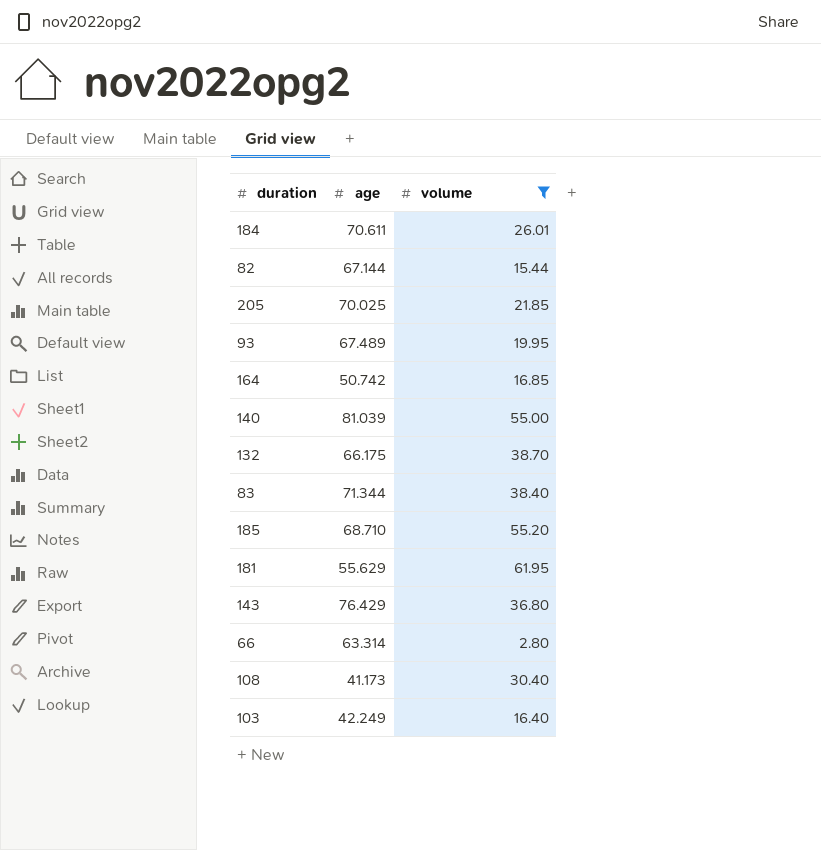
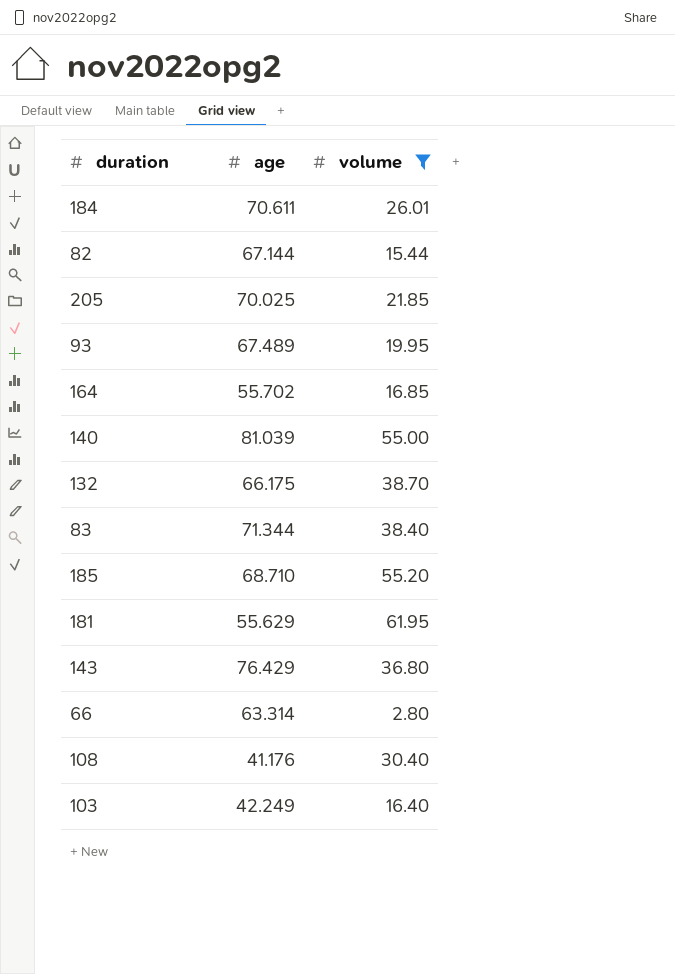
164 | age: 50.742 -> 55.702
108 | age: 41.173 -> 41.176

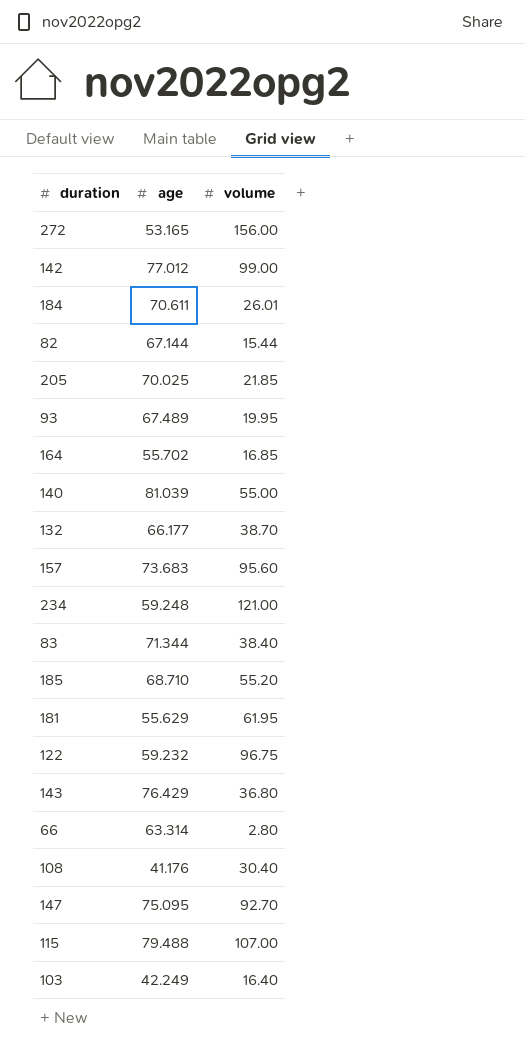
filter: volume <= 61.95 -> none
132 | age: 66.175 -> 66.177

